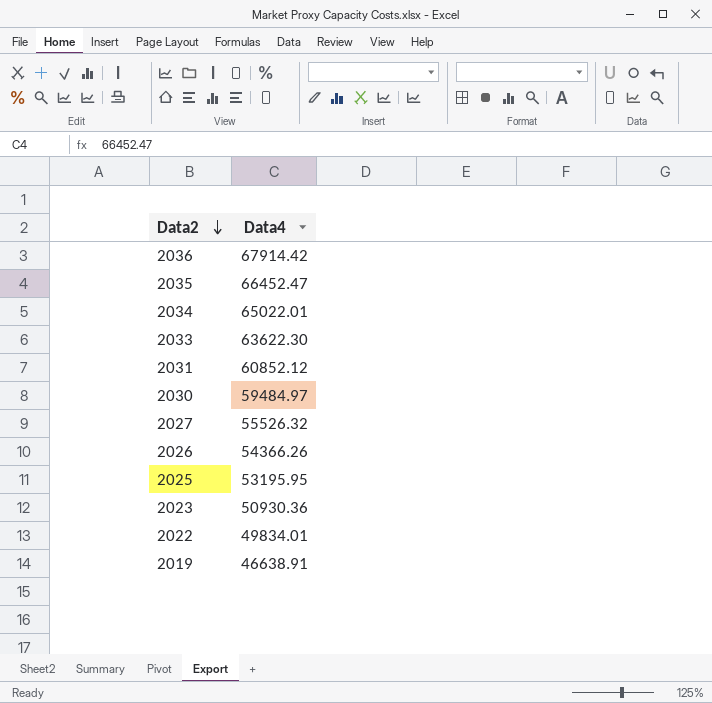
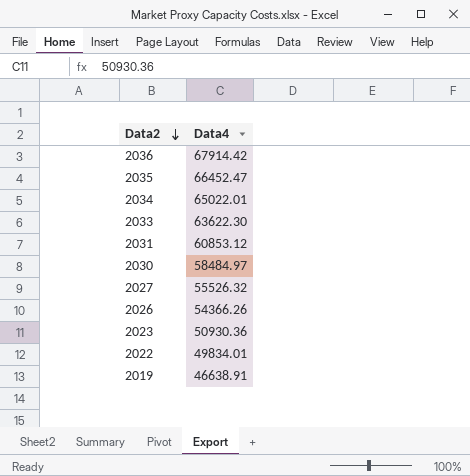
row 2025: 53195.95 -> none
2031 | Data4: 60852.12 -> 60853.12
2030 | Data4: 59484.97 -> 58484.97

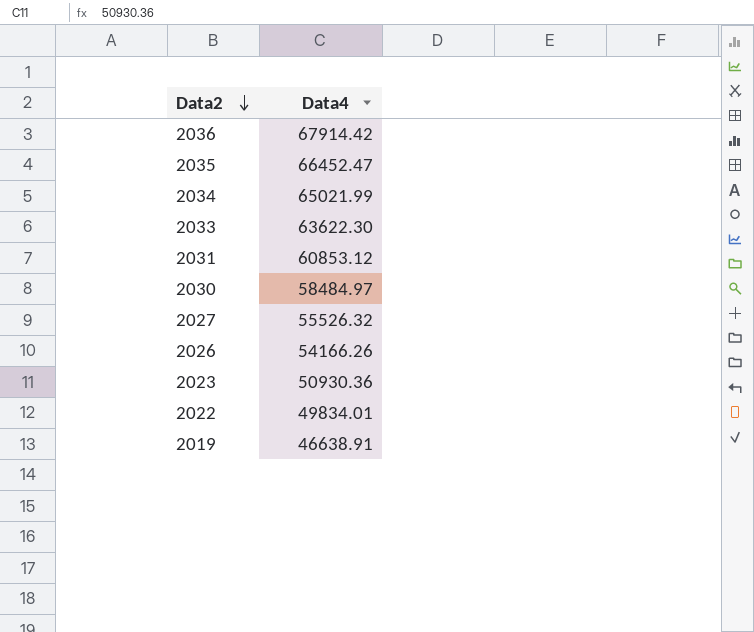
2034 | Data4: 65022.01 -> 65021.99
2026 | Data4: 54366.26 -> 54166.26

